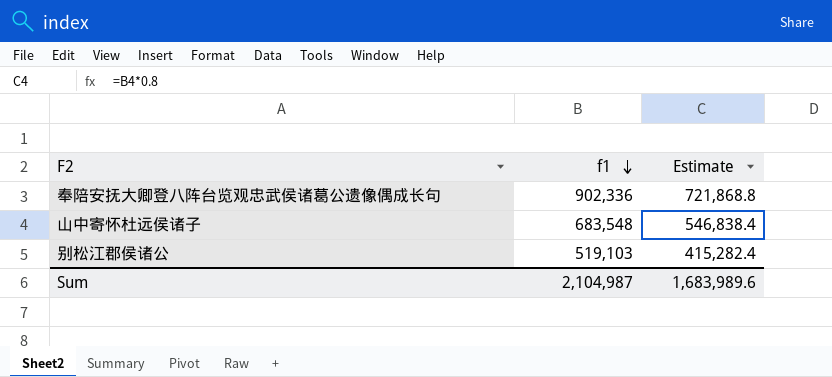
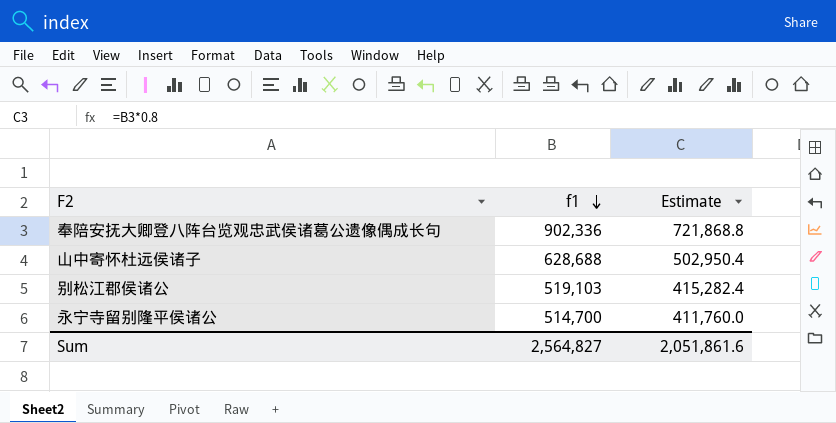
山中寄怀杜远侯诸子 | f1: 683,548 -> 628,688
山中寄怀杜远侯诸子 | Estimate: 546,838.4 -> 502,950.4
row 永宁寺留别隆平侯诸公: none -> 514,700 | 411,760.0
Sum | f1: 2,104,987 -> 2,564,827
Sum | Estimate: 1,683,989.6 -> 2,051,861.6

